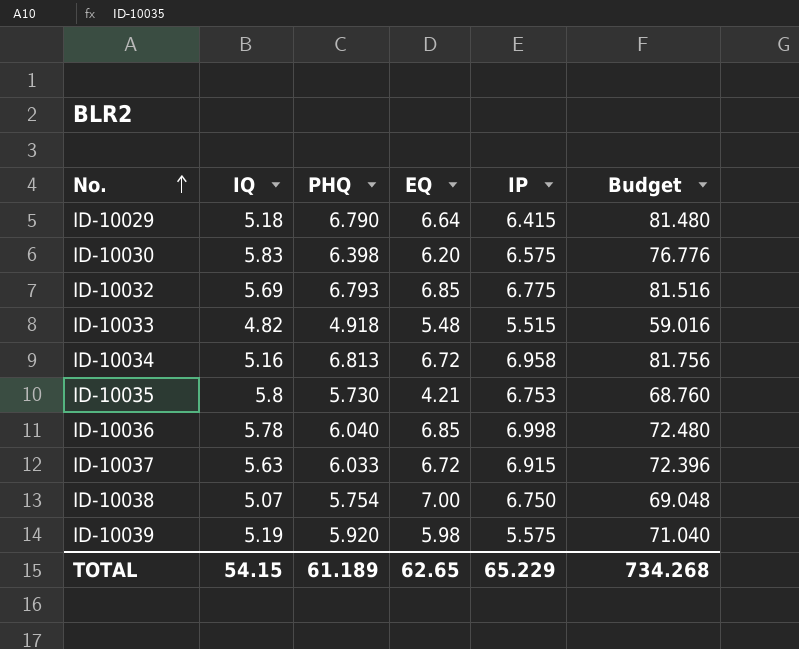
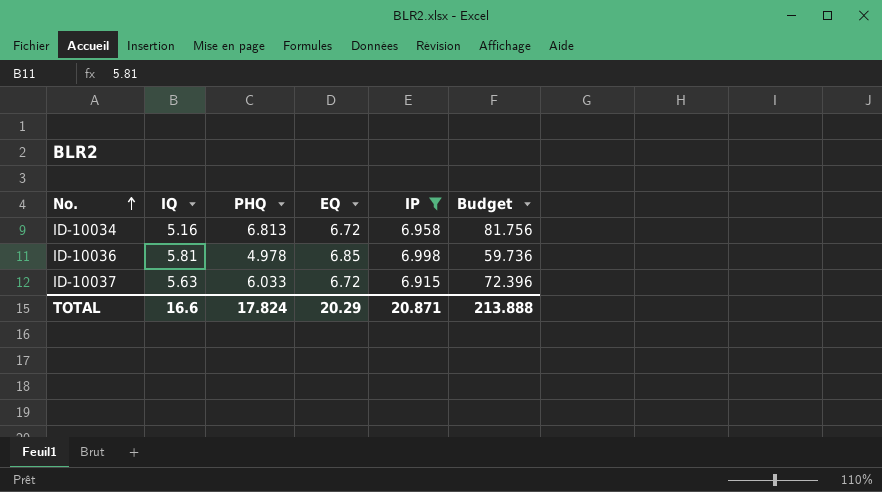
filter: none -> IP >= 6.915
ID-10036 | IQ: 5.78 -> 5.81
ID-10036 | PHQ: 6.040 -> 4.978
ID-10036 | Budget: 72.480 -> 59.736
TOTAL | IQ: 54.15 -> 16.6
TOTAL | PHQ: 61.189 -> 17.824
TOTAL | EQ: 62.65 -> 20.29
TOTAL | IP: 65.229 -> 20.871
TOTAL | Budget: 734.268 -> 213.888

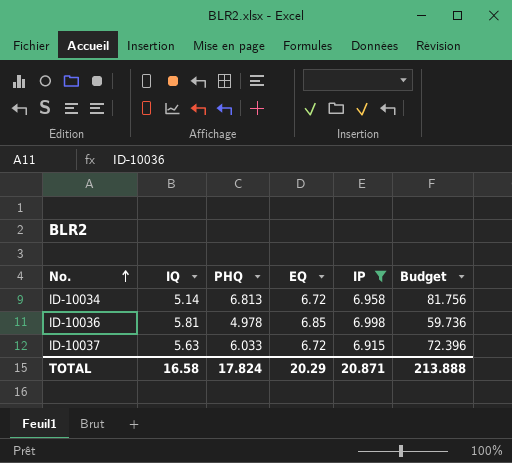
ID-10034 | IQ: 5.16 -> 5.14
TOTAL | IQ: 16.6 -> 16.58

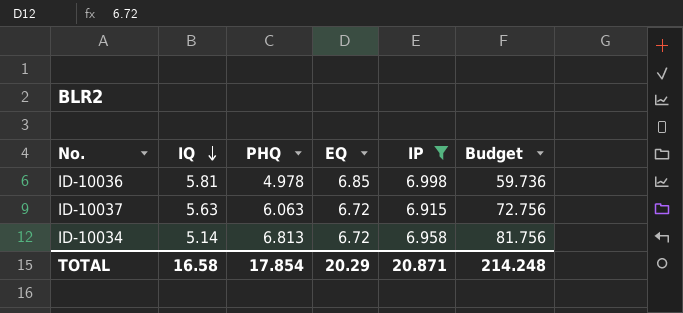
row order: No. ascending -> IQ descending
ID-10037 | PHQ: 6.033 -> 6.063
ID-10037 | Budget: 72.396 -> 72.756
TOTAL | PHQ: 17.824 -> 17.854
TOTAL | Budget: 213.888 -> 214.248

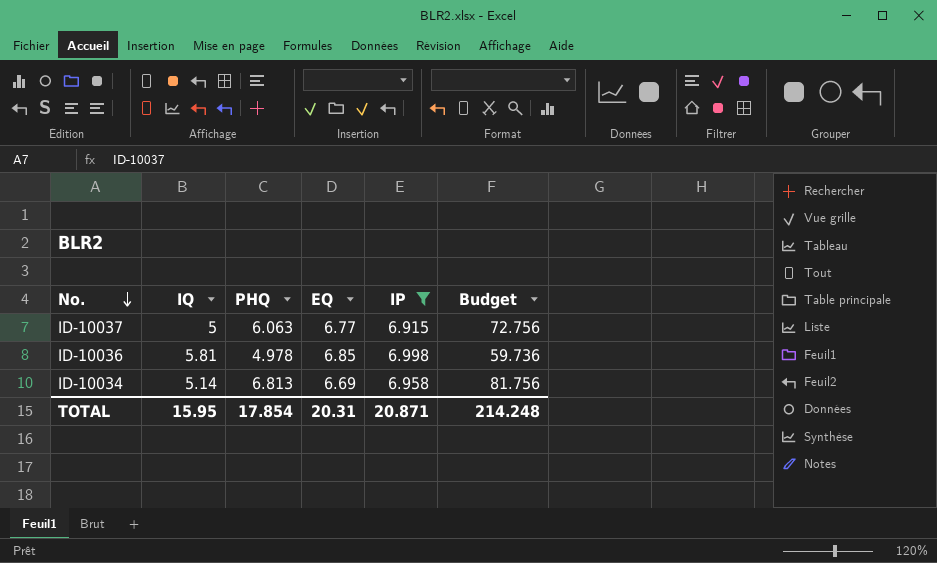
row order: IQ descending -> No. descending
ID-10037 | IQ: 5.63 -> 5
ID-10037 | EQ: 6.72 -> 6.77
ID-10034 | EQ: 6.72 -> 6.69
TOTAL | IQ: 16.58 -> 15.95
TOTAL | EQ: 20.29 -> 20.31

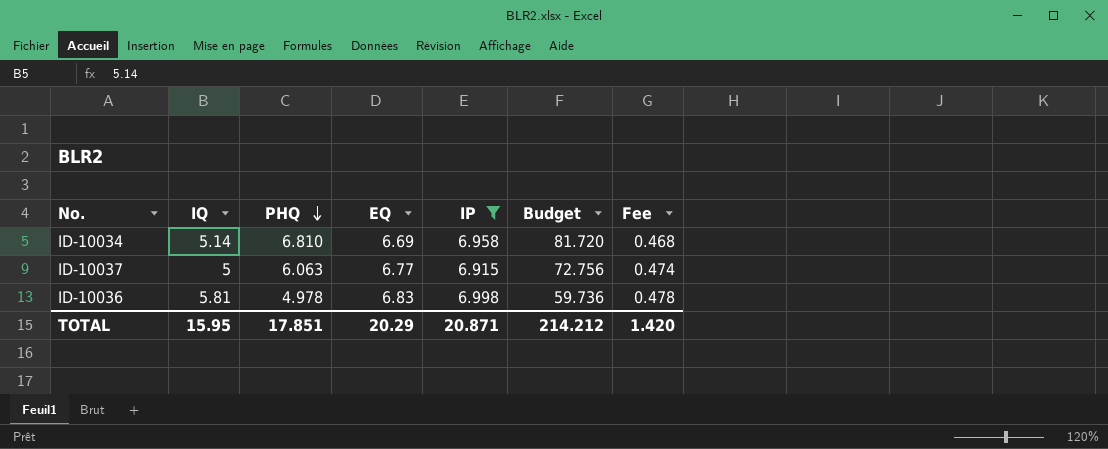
row order: No. descending -> PHQ descending
column Fee | formula: none -> [EQ] * 0.07
ID-10034 | PHQ: 6.813 -> 6.810
ID-10034 | Budget: 81.756 -> 81.720
ID-10036 | EQ: 6.85 -> 6.83
TOTAL | PHQ: 17.854 -> 17.851
TOTAL | EQ: 20.31 -> 20.29
TOTAL | Budget: 214.248 -> 214.212

